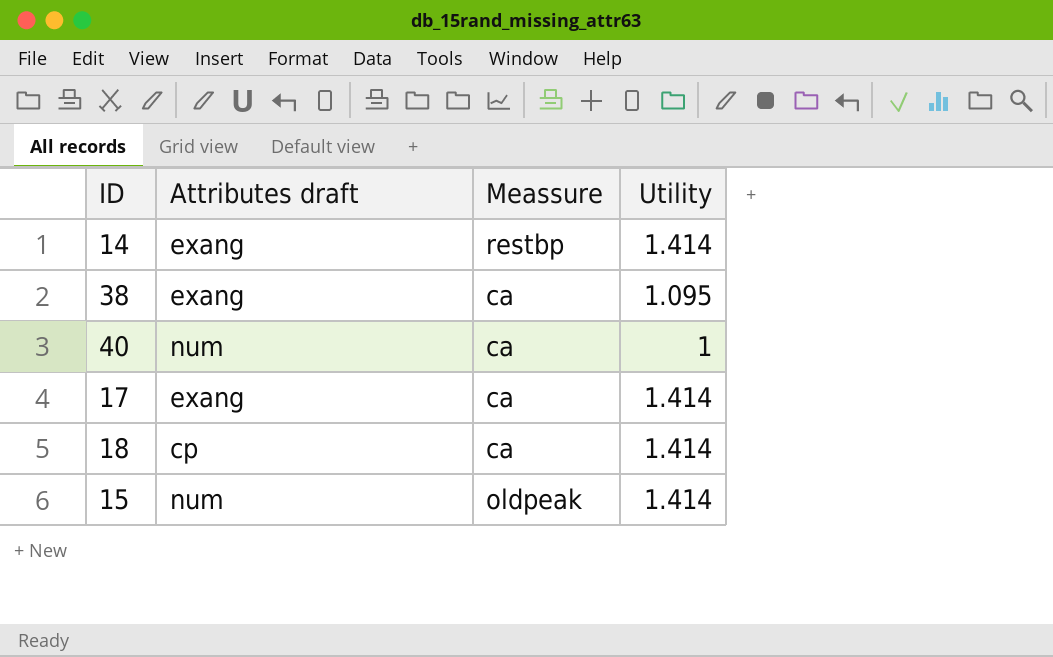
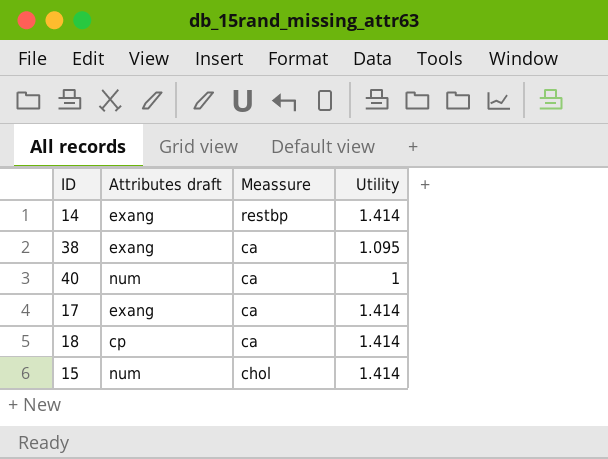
15 | Meassure: oldpeak -> chol

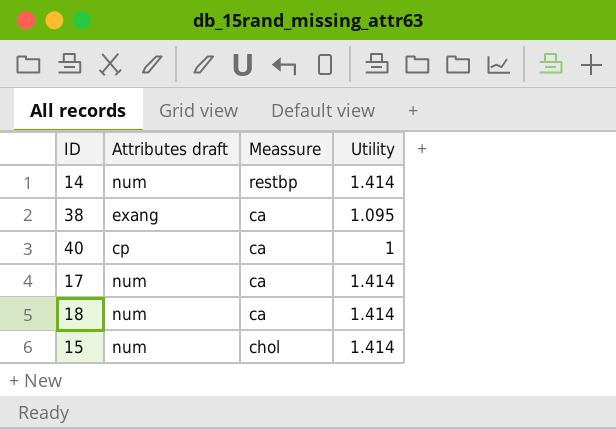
14 | Attributes draft: exang -> num
40 | Attributes draft: num -> cp
17 | Attributes draft: exang -> num
18 | Attributes draft: cp -> num

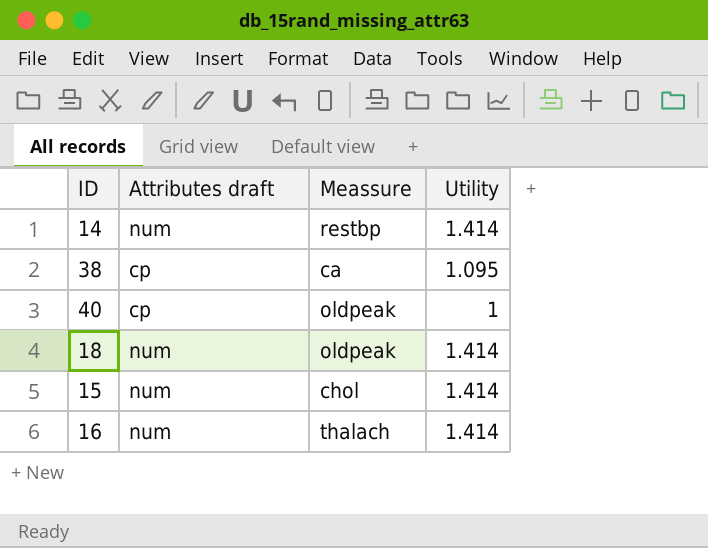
row 17: num | ca | 1.414 -> none
38 | Attributes draft: exang -> cp
40 | Meassure: ca -> oldpeak
18 | Meassure: ca -> oldpeak
row 16: none -> num | thalach | 1.414

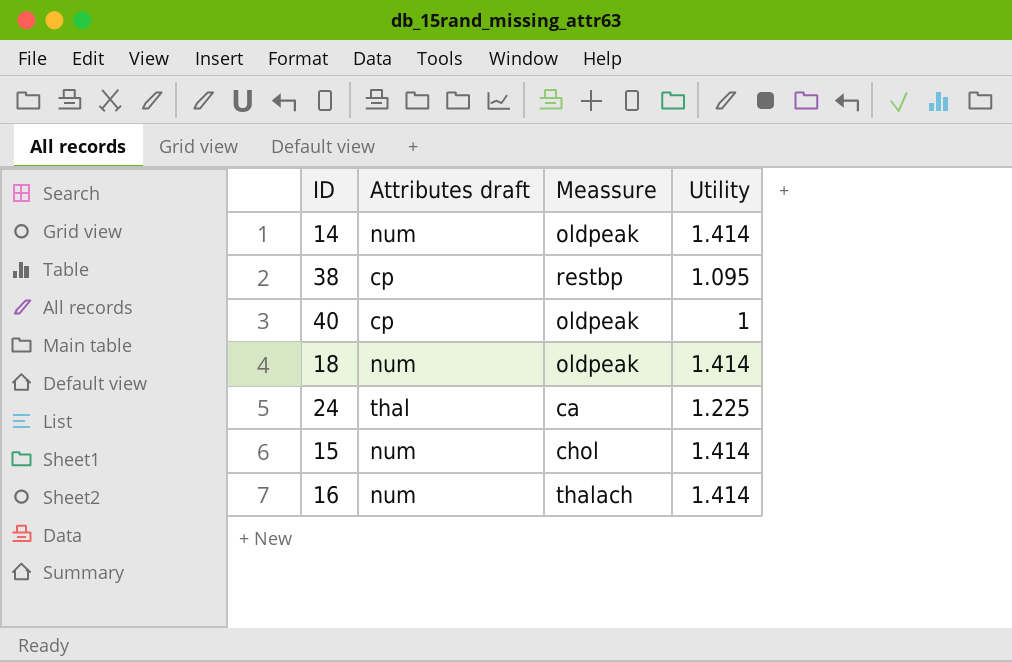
14 | Meassure: restbp -> oldpeak
38 | Meassure: ca -> restbp
row 24: none -> thal | ca | 1.225

